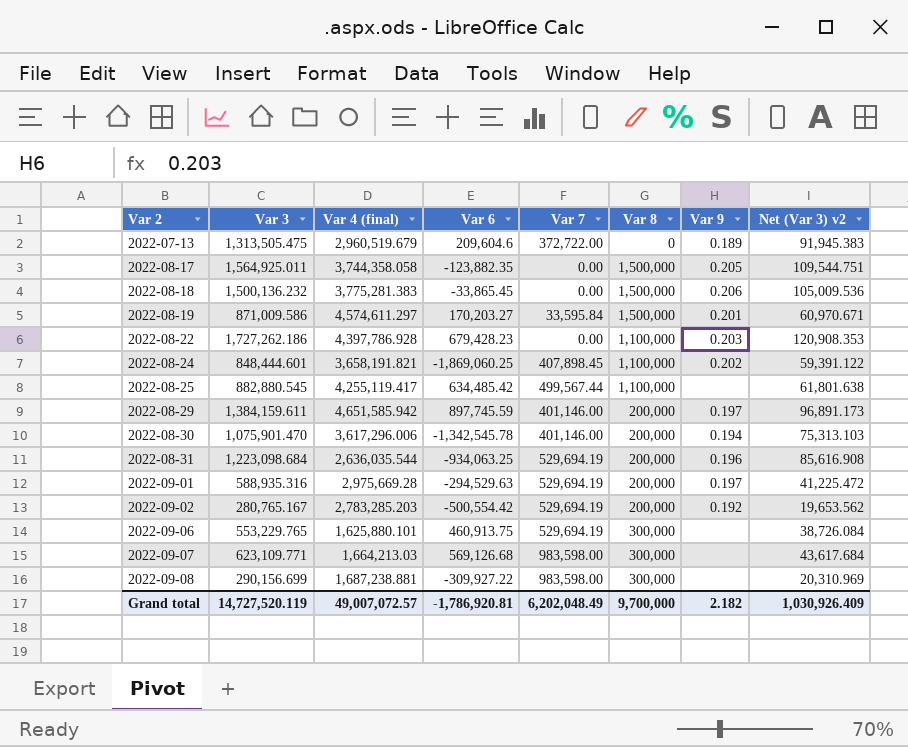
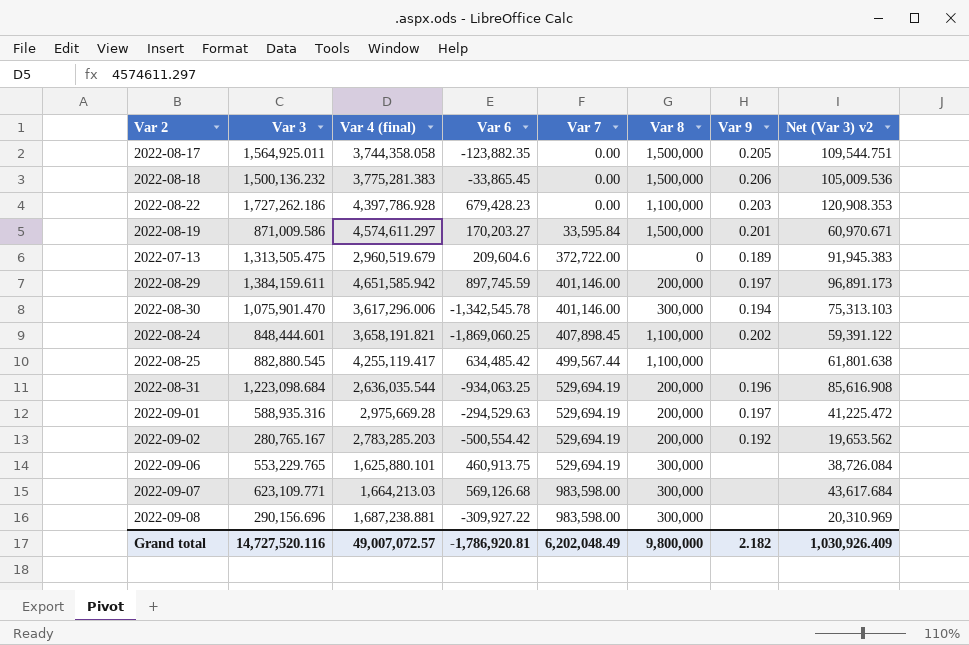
row order: Var 2 ascending -> Var 7 ascending
2022-08-30 | Var 8: 200,000 -> 300,000
2022-09-08 | Var 3: 290,156.699 -> 290,156.696
Grand total | Var 3: 14,727,520.119 -> 14,727,520.116
Grand total | Var 8: 9,700,000 -> 9,800,000

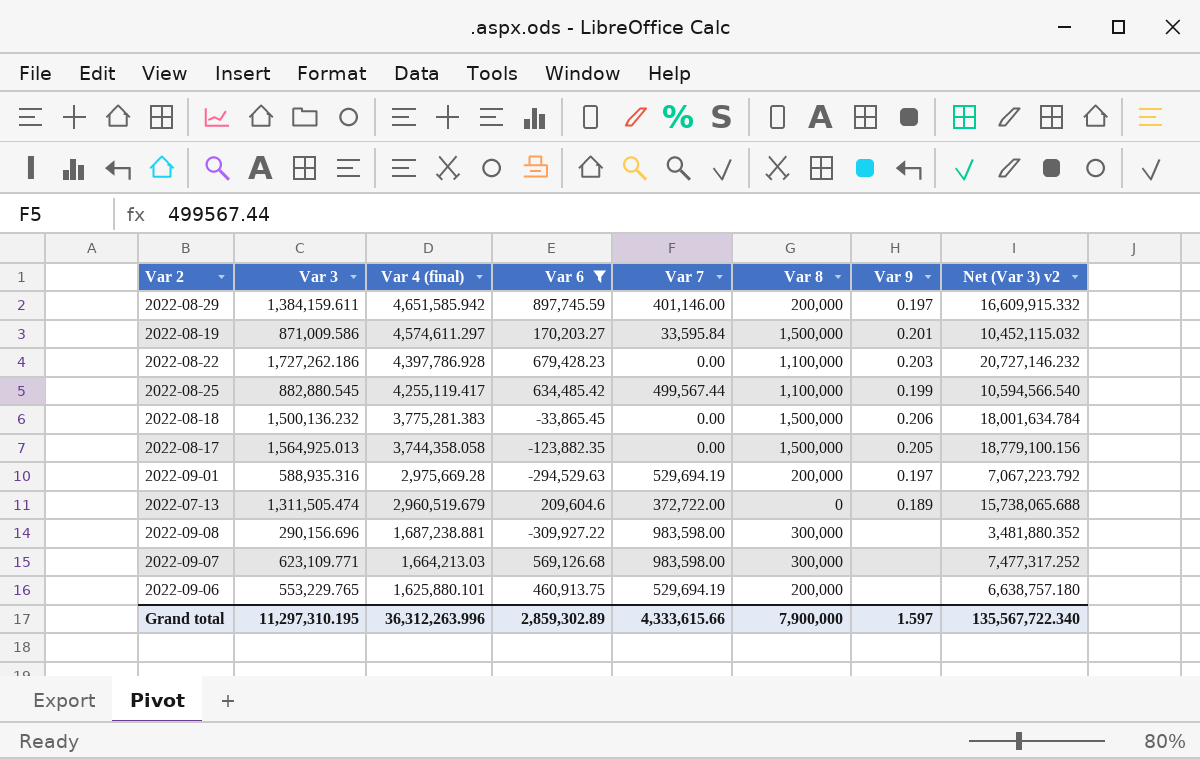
filter: none -> Var 6 >= -309,927.22
row order: Var 7 ascending -> Var 4 (final) descending
column Net (Var 3) v2 | formula: [Var 3] * 0.07 -> [Var 3] * 12
2022-08-25 | Var 9: none -> 0.199
2022-08-17 | Var 3: 1,564,925.011 -> 1,564,925.013
2022-07-13 | Var 3: 1,313,505.475 -> 1,311,505.474
2022-09-06 | Var 8: 300,000 -> 200,000
Grand total | Var 3: 14,727,520.116 -> 11,297,310.195
Grand total | Var 4 (final): 49,007,072.57 -> 36,312,263.996
Grand total | Var 6: -1,786,920.81 -> 2,859,302.89
Grand total | Var 7: 6,202,048.49 -> 4,333,615.66
Grand total | Var 8: 9,800,000 -> 7,900,000
Grand total | Var 9: 2.182 -> 1.597
Grand total | Net (Var 3) v2: 1,030,926.409 -> 135,567,722.340

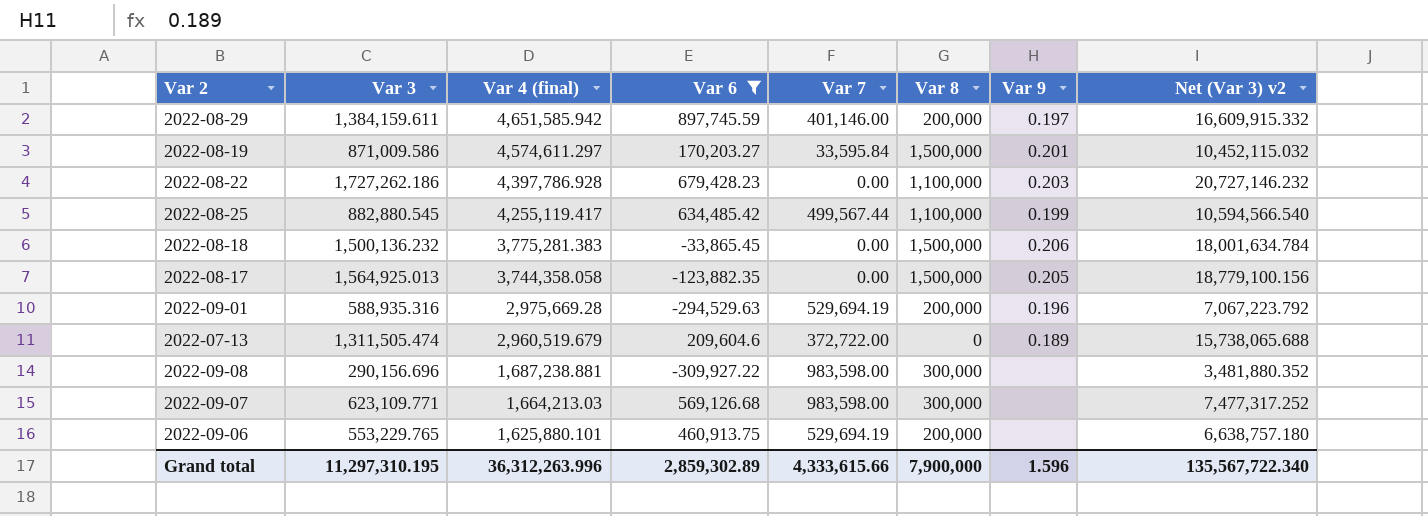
2022-09-01 | Var 9: 0.197 -> 0.196
Grand total | Var 9: 1.597 -> 1.596

